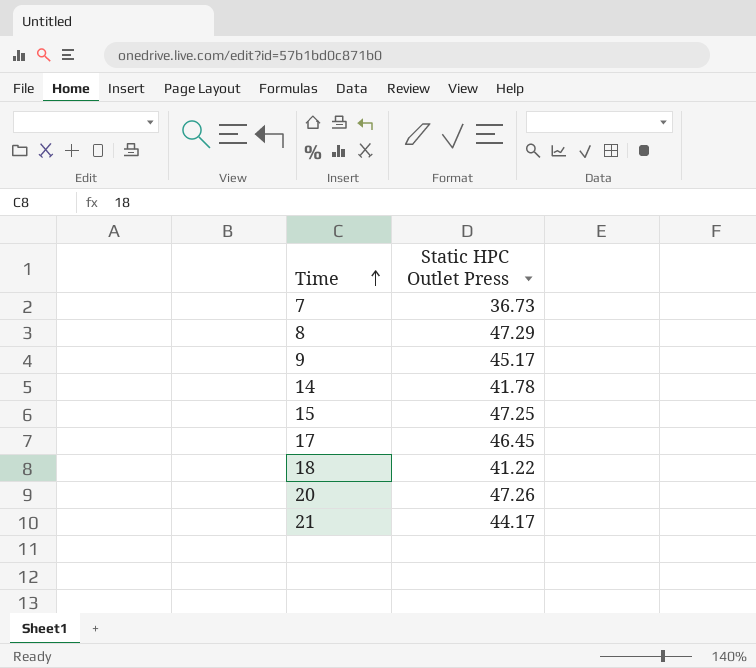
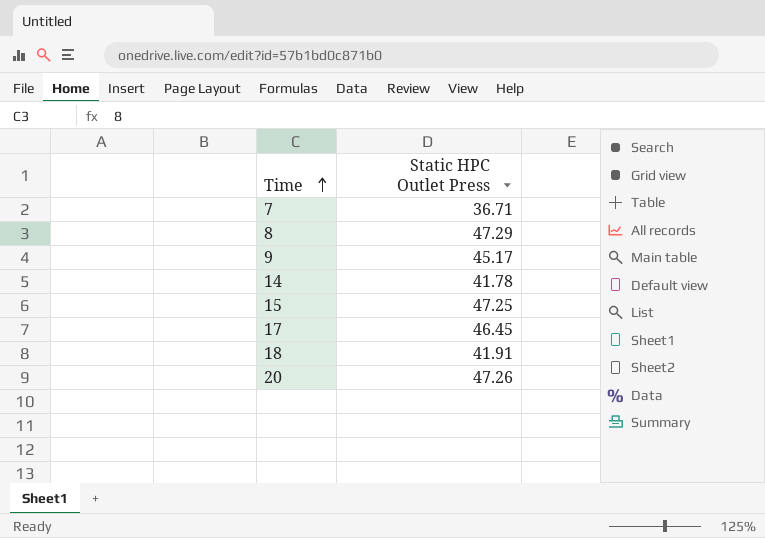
row 21: 44.17 -> none
7 | Static HPC Outlet Press: 36.73 -> 36.71
18 | Static HPC Outlet Press: 41.22 -> 41.91

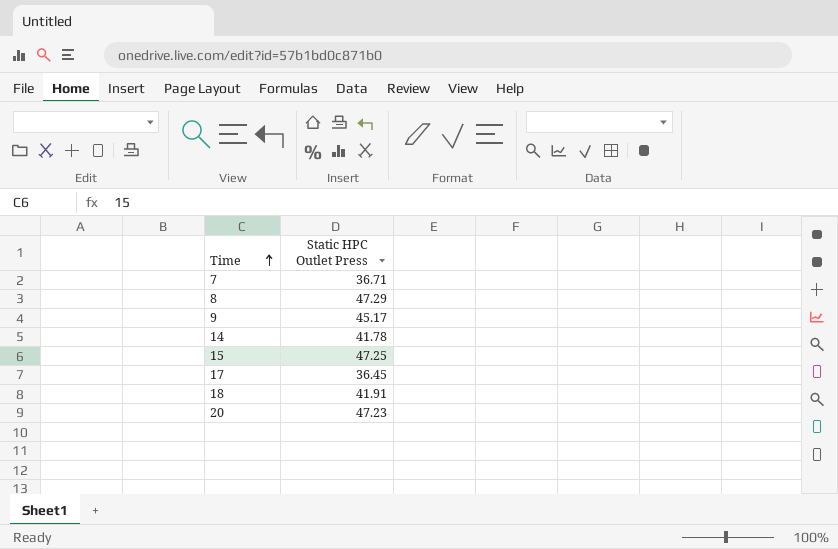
17 | Static HPC Outlet Press: 46.45 -> 36.45
20 | Static HPC Outlet Press: 47.26 -> 47.23

